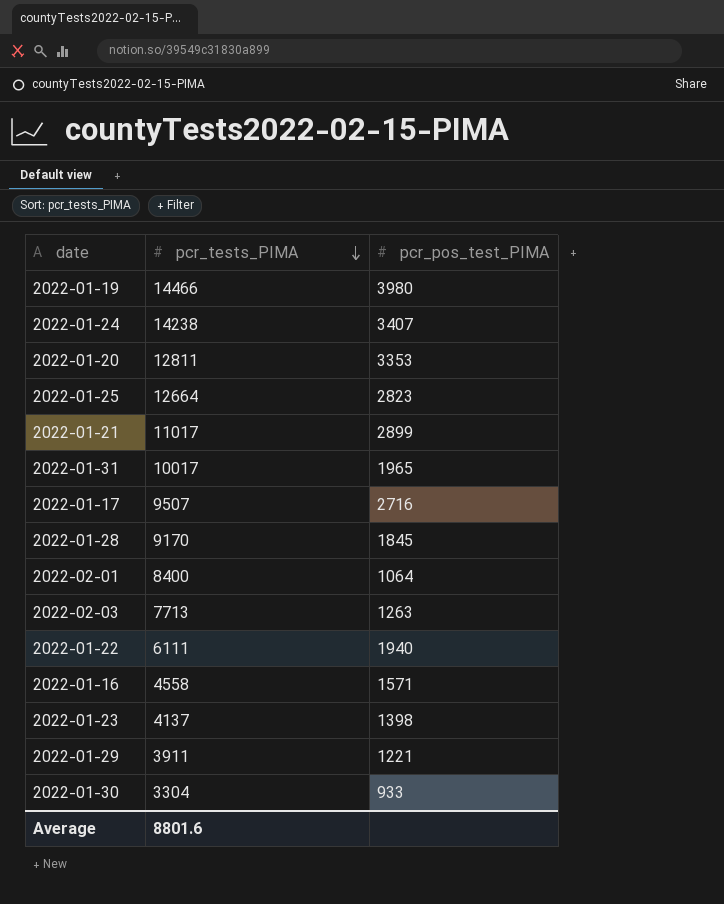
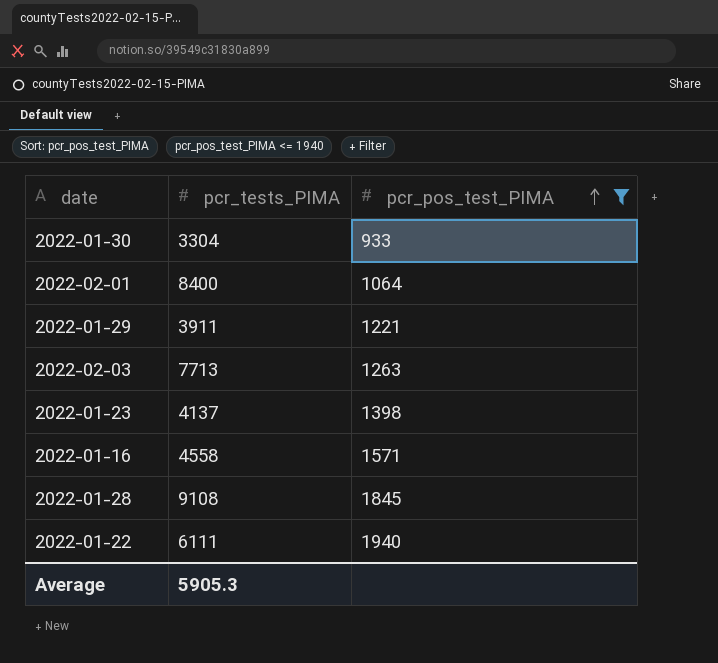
filter: none -> pcr_pos_test_PIMA <= 1940
row order: pcr_tests_PIMA descending -> pcr_pos_test_PIMA ascending
2022-01-28 | pcr_tests_PIMA: 9170 -> 9108
Average | pcr_tests_PIMA: 8801.6 -> 5905.3

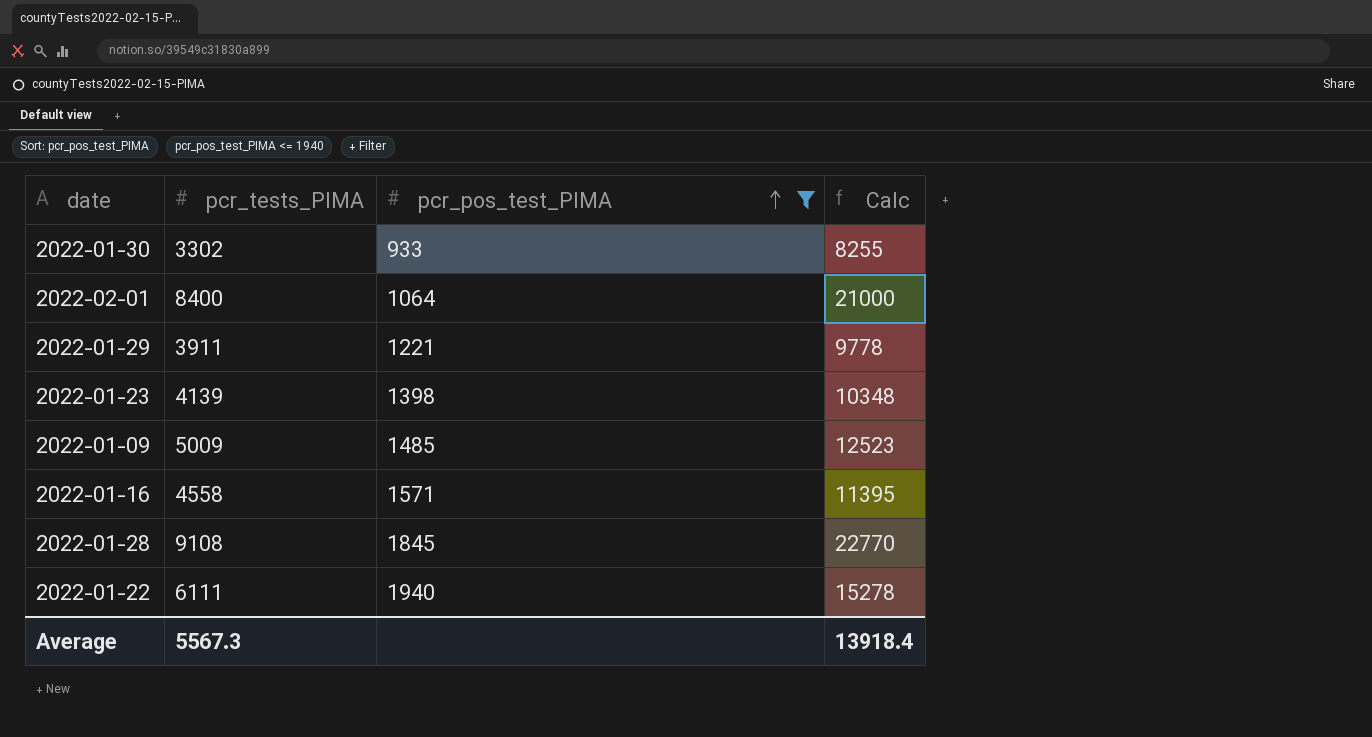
column Calc | formula: none -> [pcr_tests_PIMA] * 2.5
row 2022-02-03: 7713 | 1263 -> none
2022-01-30 | pcr_tests_PIMA: 3304 -> 3302
2022-01-23 | pcr_tests_PIMA: 4137 -> 4139
row 2022-01-09: none -> 5009 | 1485 | 12523
Average | pcr_tests_PIMA: 5905.3 -> 5567.3

